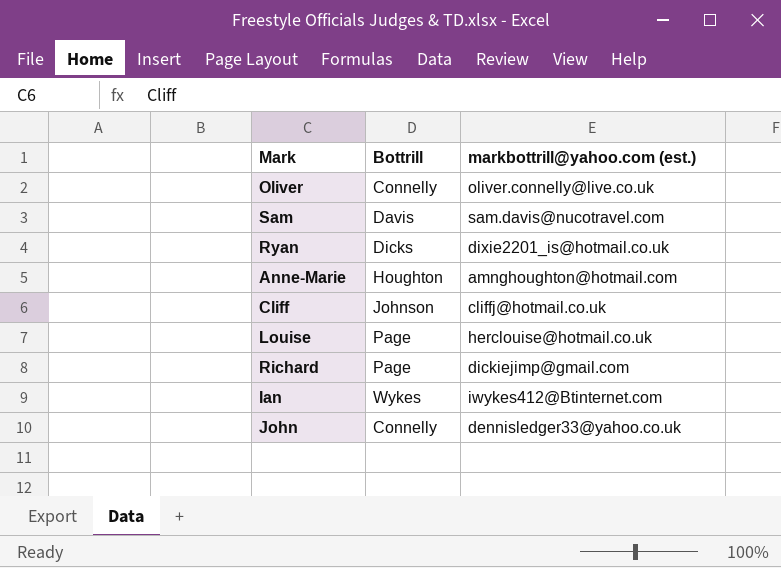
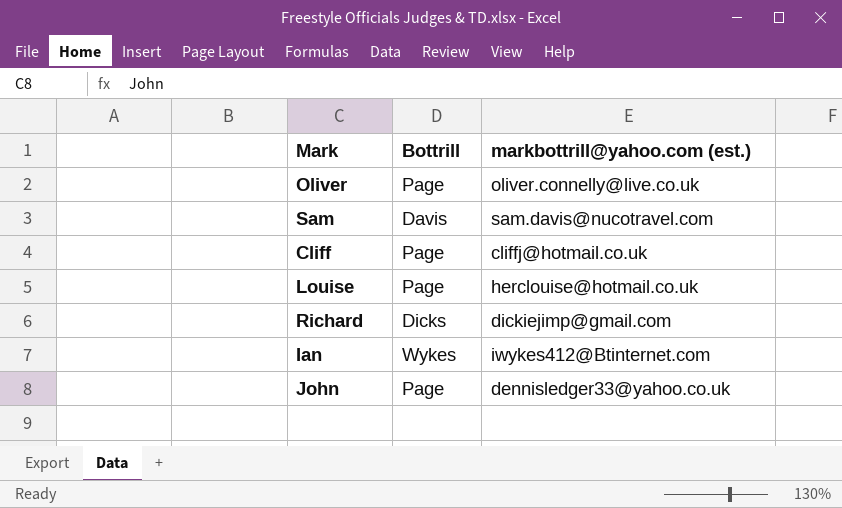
row Ryan: Dicks | dixie2201_is@hotmail.co.uk -> none
row Anne-Marie: Houghton | amnghoughton@hotmail.com -> none
Oliver | Bottrill: Connelly -> Page
Cliff | Bottrill: Johnson -> Page
Richard | Bottrill: Page -> Dicks
John | Bottrill: Connelly -> Page

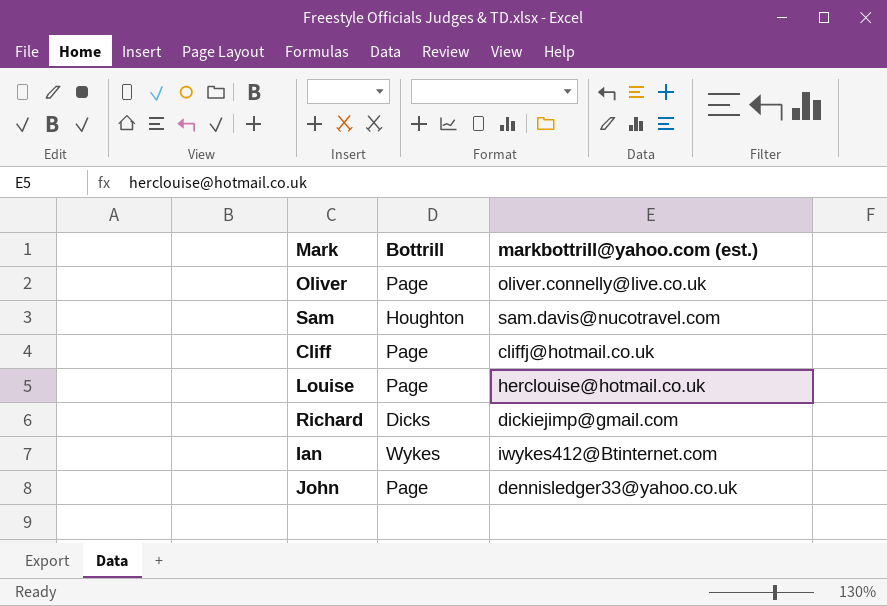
Sam | Bottrill: Davis -> Houghton

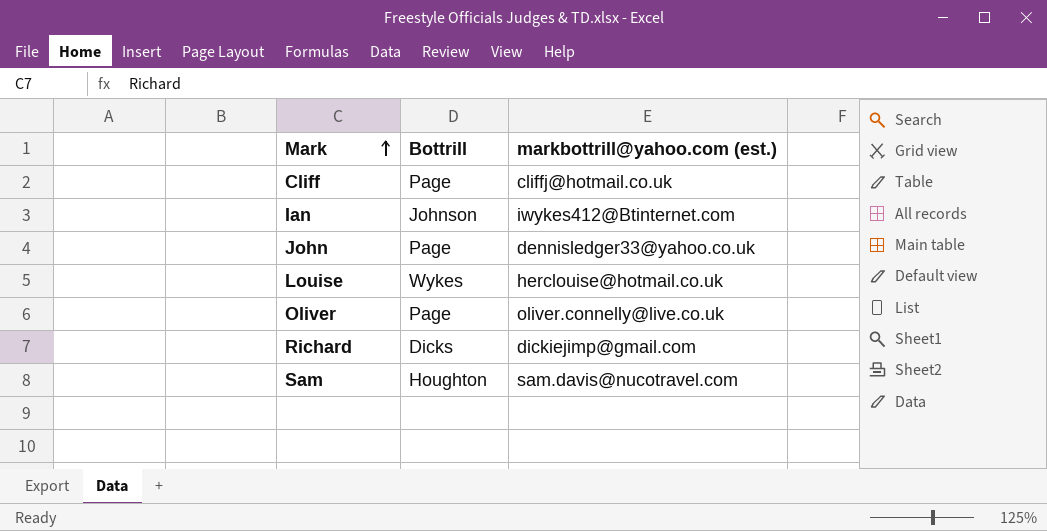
row order: none -> Mark ascending
Ian | Bottrill: Wykes -> Johnson
Louise | Bottrill: Page -> Wykes

